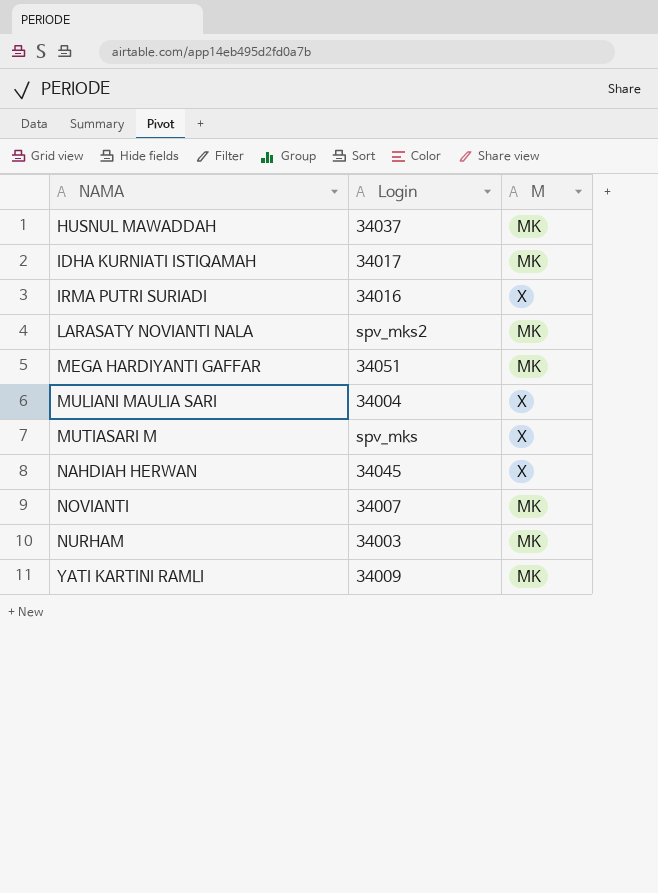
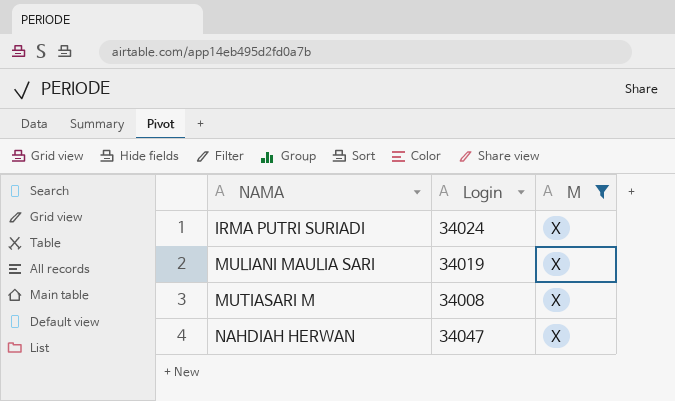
filter: none -> M = X
IRMA PUTRI SURIADI | Login: 34016 -> 34024
MULIANI MAULIA SARI | Login: 34004 -> 34019
MUTIASARI M | Login: spv_mks -> 34008
NAHDIAH HERWAN | Login: 34045 -> 34047

